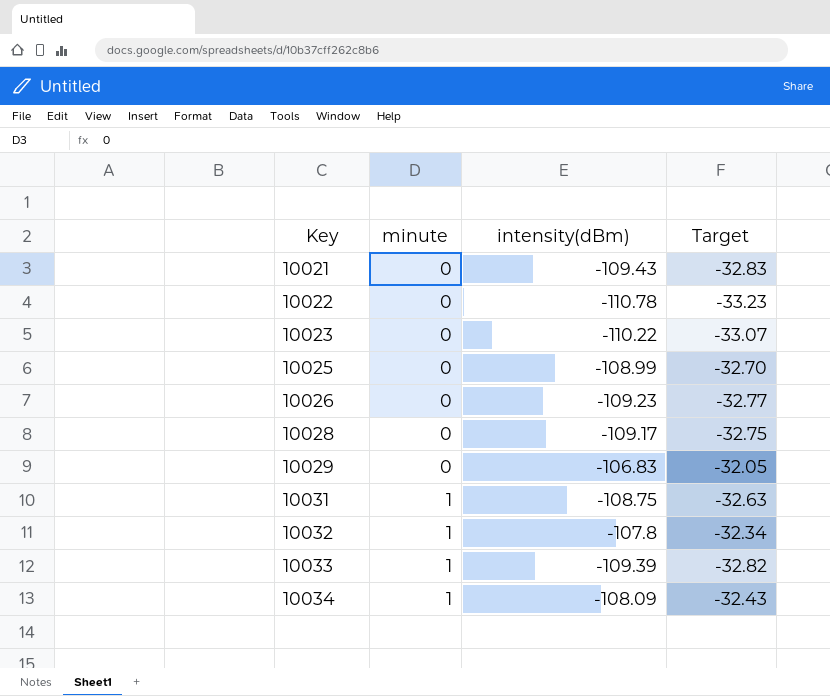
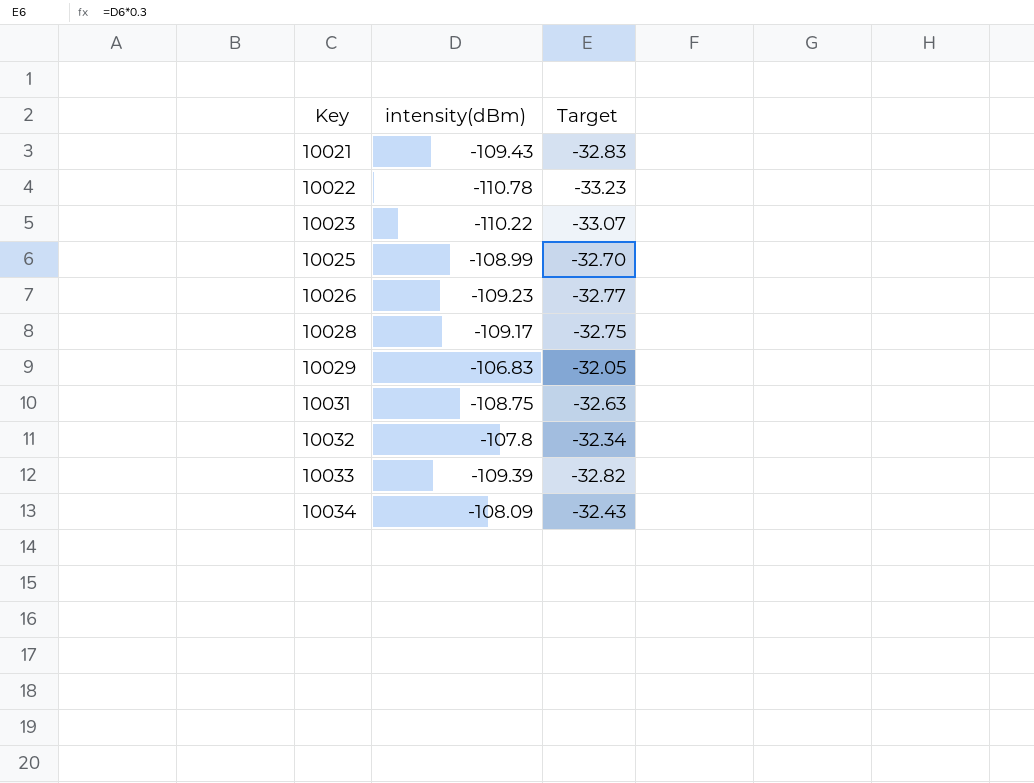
column minute | position: 2 -> none

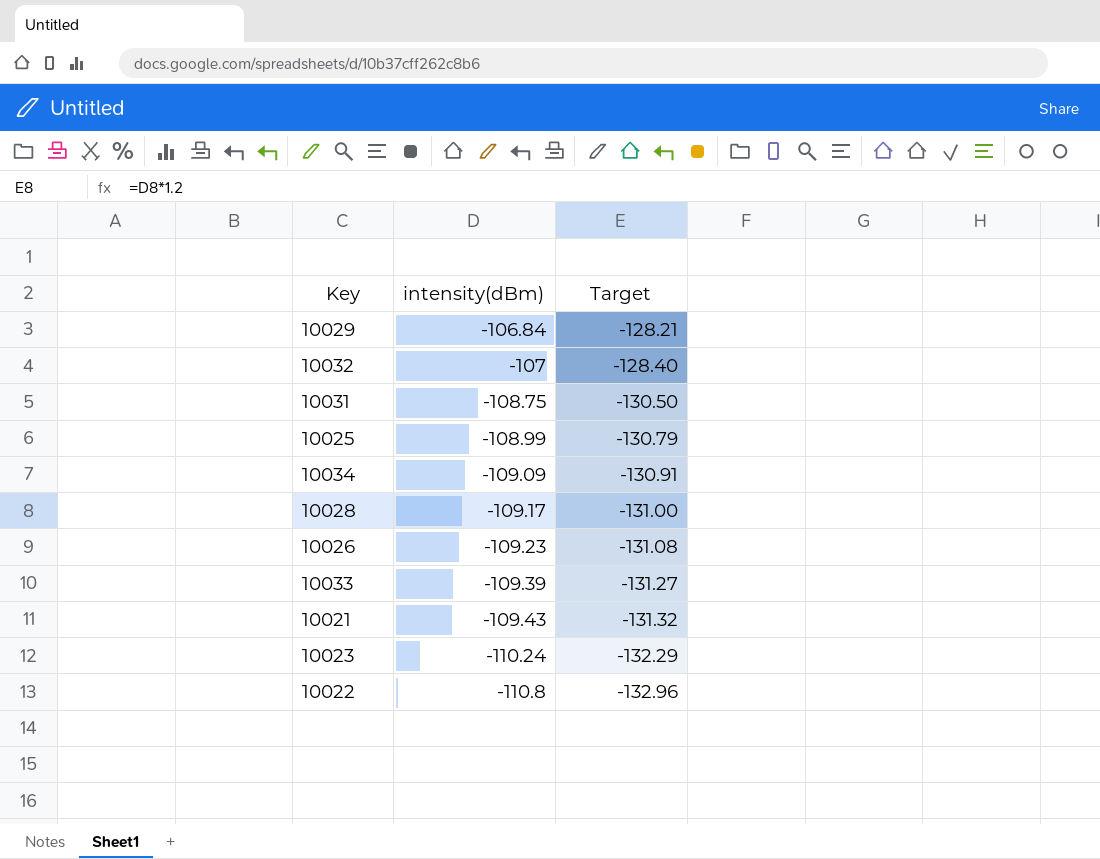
row order: Key ascending -> intensity(dBm) descending
column Target | formula: [intensity(dBm)] * 0.3 -> [intensity(dBm)] * 1.2
10029 | intensity(dBm): -106.83 -> -106.84
10032 | intensity(dBm): -107.8 -> -107
10034 | intensity(dBm): -108.09 -> -109.09
10023 | intensity(dBm): -110.22 -> -110.24
10022 | intensity(dBm): -110.78 -> -110.8

